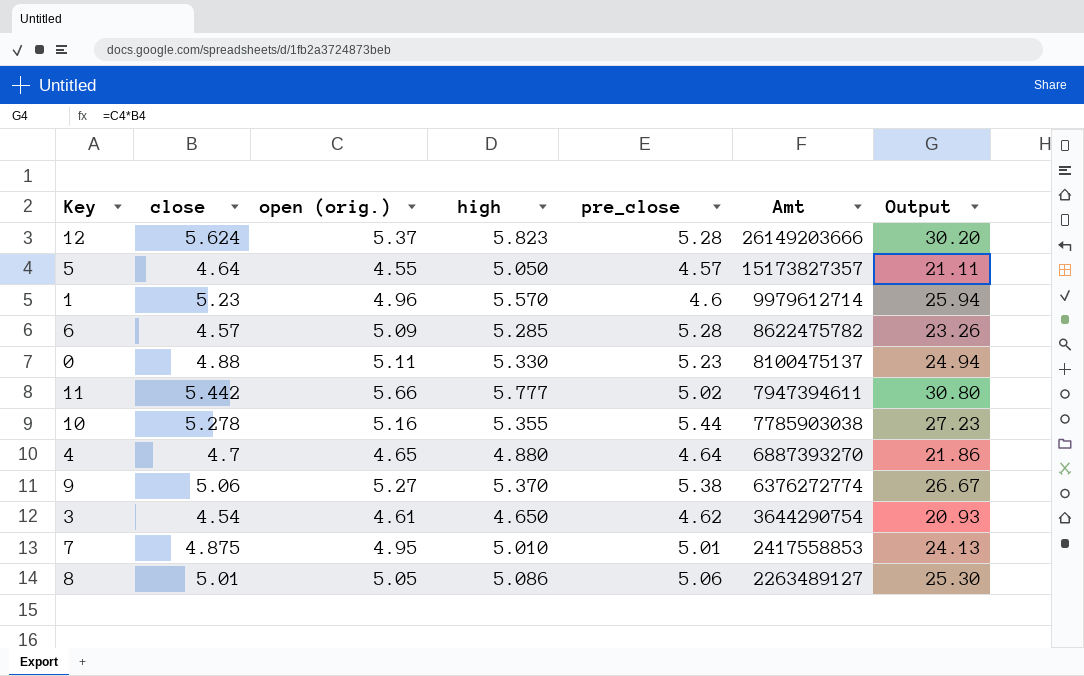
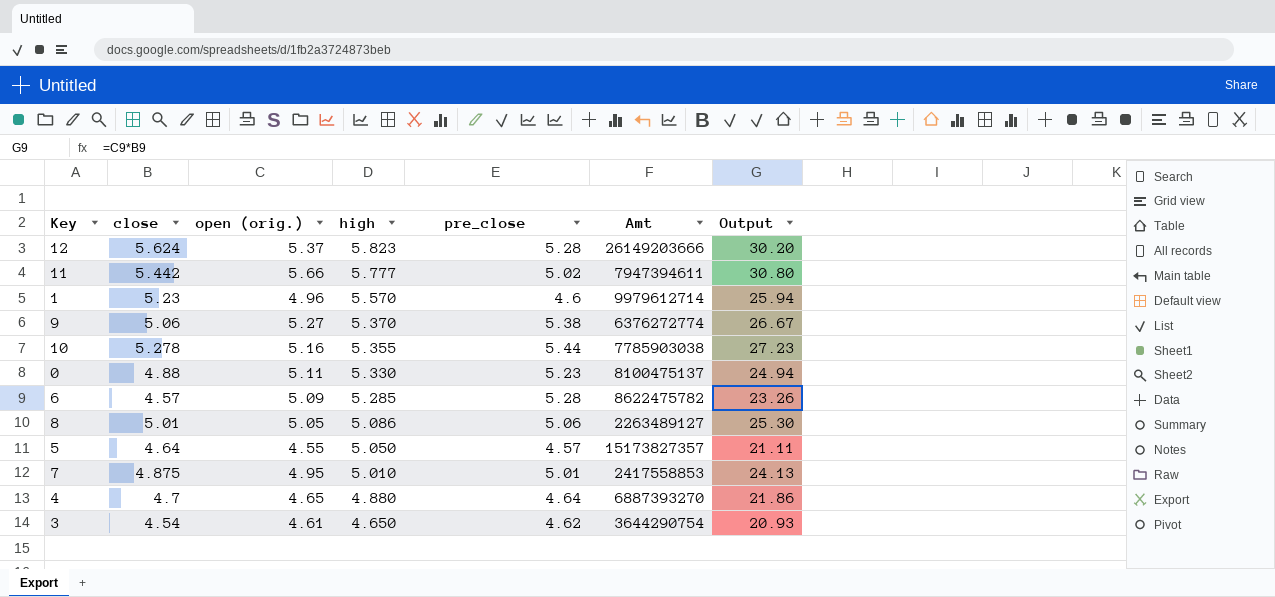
row order: Amt descending -> high descending

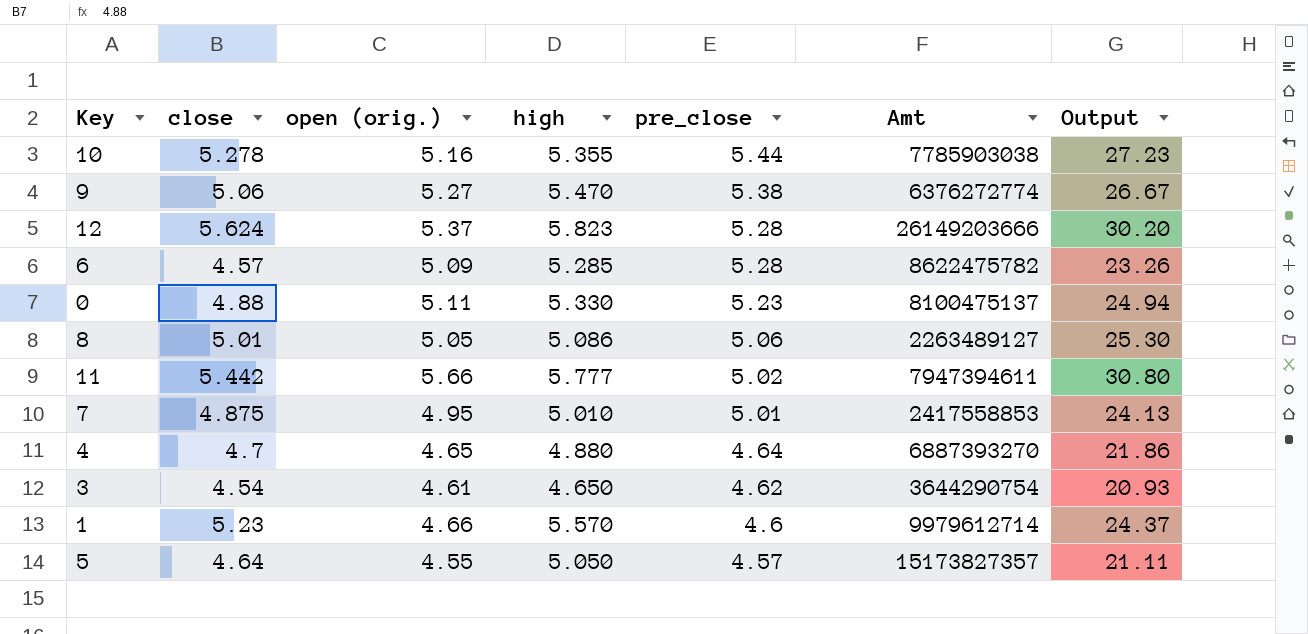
row order: high descending -> pre_close descending
9 | high: 5.370 -> 5.470
1 | open (orig.): 4.96 -> 4.66
1 | Output: 25.94 -> 24.37

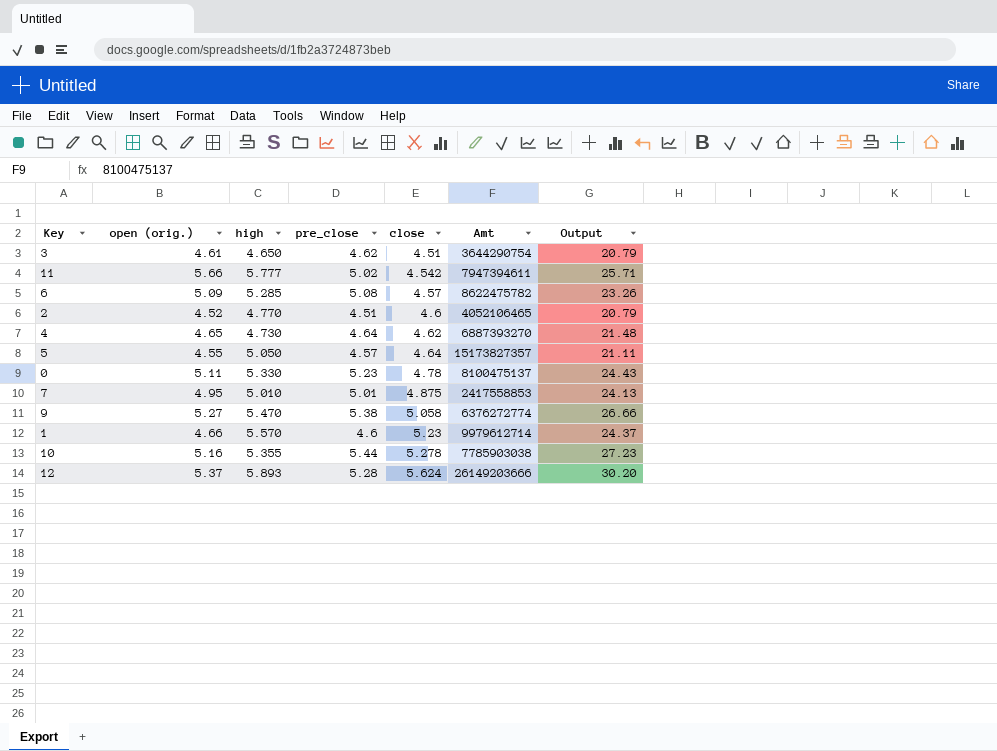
row order: pre_close descending -> close ascending
column close | position: 2 -> 5
row 8: 5.01 | 5.05 | 5.086 | 5.06 | 2263489127 | 25.30 -> none
3 | close: 4.54 -> 4.51
3 | Output: 20.93 -> 20.79
11 | close: 5.442 -> 4.542
11 | Output: 30.80 -> 25.71
6 | pre_close: 5.28 -> 5.08
row 2: none -> 4.52 | 4.770 | 4.51 | 4.6 | 4052106465 | 20.79
4 | high: 4.880 -> 4.730
4 | close: 4.7 -> 4.62
4 | Output: 21.86 -> 21.48
0 | close: 4.88 -> 4.78
0 | Output: 24.94 -> 24.43
9 | close: 5.06 -> 5.058
9 | Output: 26.67 -> 26.66
12 | high: 5.823 -> 5.893

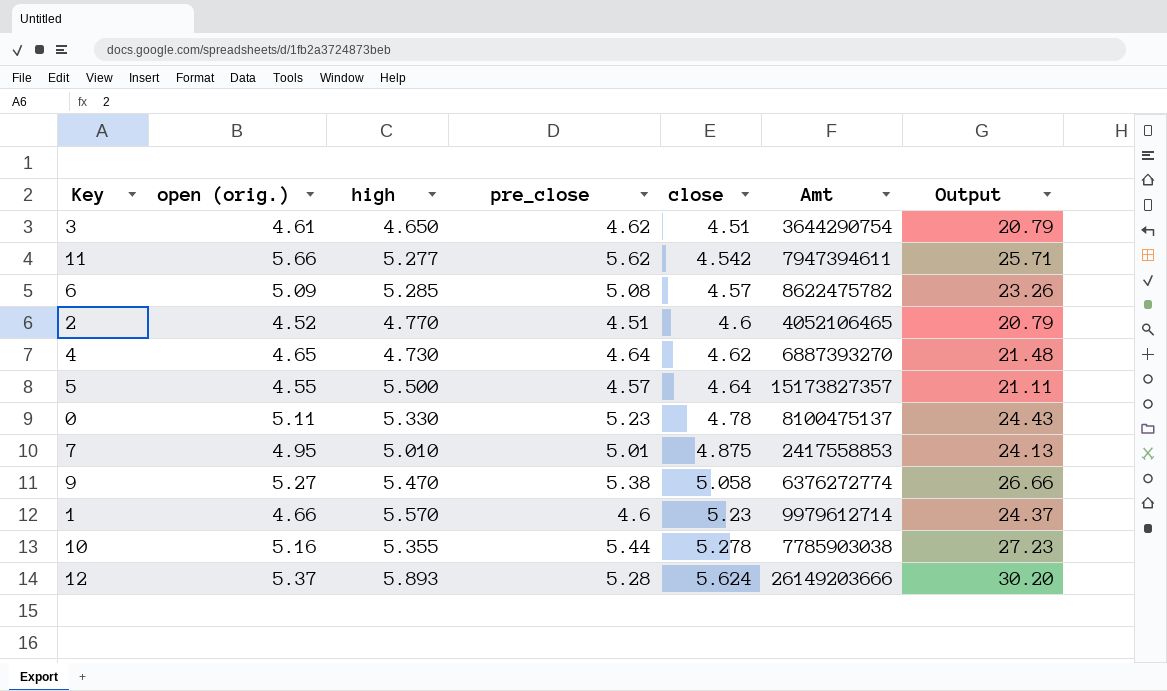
11 | high: 5.777 -> 5.277
11 | pre_close: 5.02 -> 5.62
5 | high: 5.050 -> 5.500

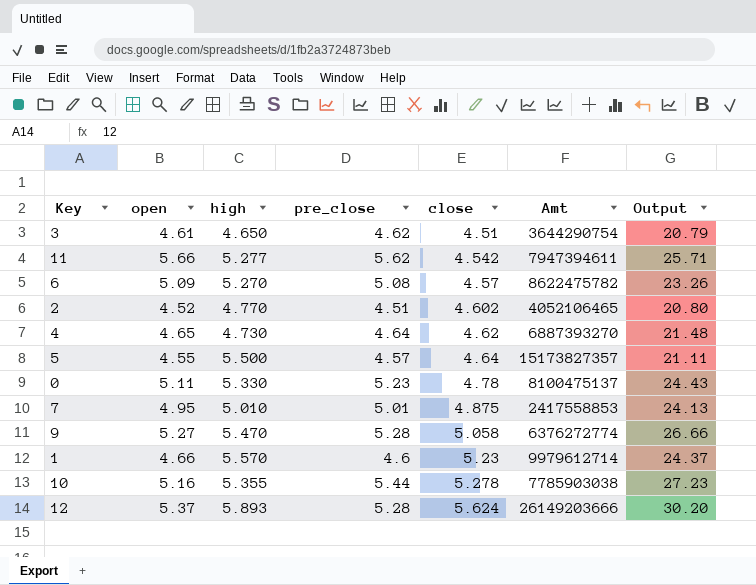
column name: open (orig.) -> open
6 | high: 5.285 -> 5.270
2 | close: 4.6 -> 4.602
2 | Output: 20.79 -> 20.80
9 | pre_close: 5.38 -> 5.28

